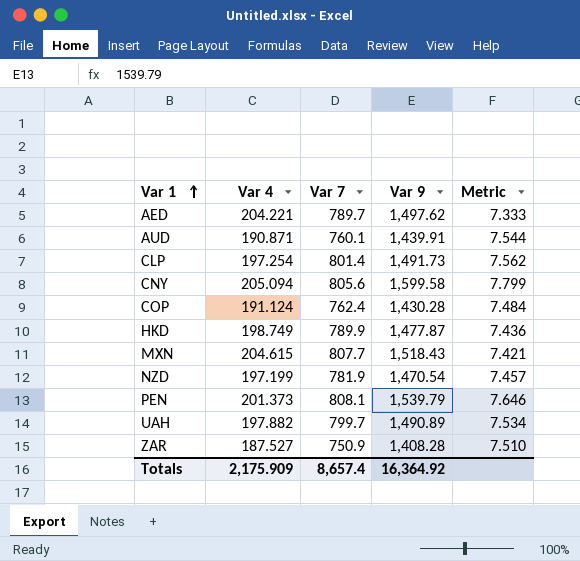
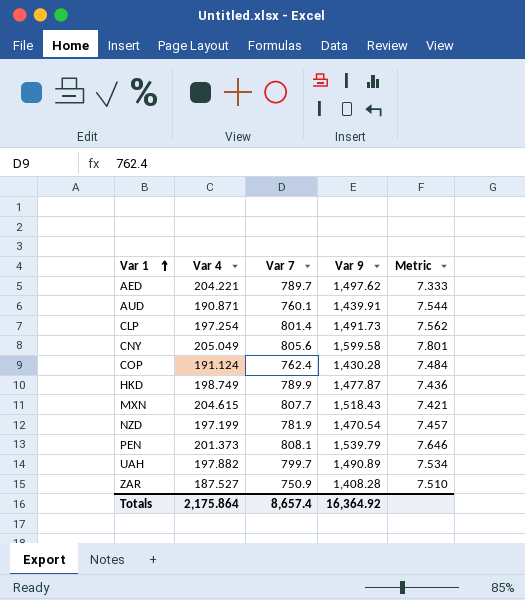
CNY | Var 4: 205.094 -> 205.049
CNY | Metric: 7.799 -> 7.801
Totals | Var 4: 2,175.909 -> 2,175.864

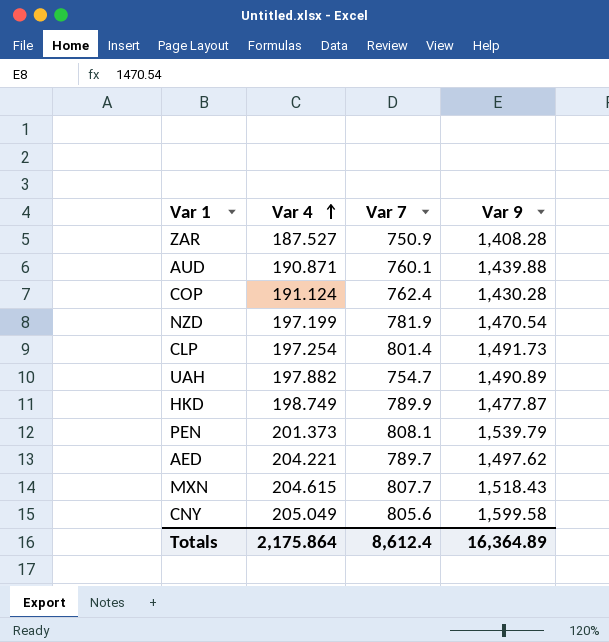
row order: Var 1 ascending -> Var 4 ascending
column Metric | formula: [Var 9] / [Var 4] -> none
AUD | Var 9: 1,439.91 -> 1,439.88
UAH | Var 7: 799.7 -> 754.7
Totals | Var 7: 8,657.4 -> 8,612.4
Totals | Var 9: 16,364.92 -> 16,364.89

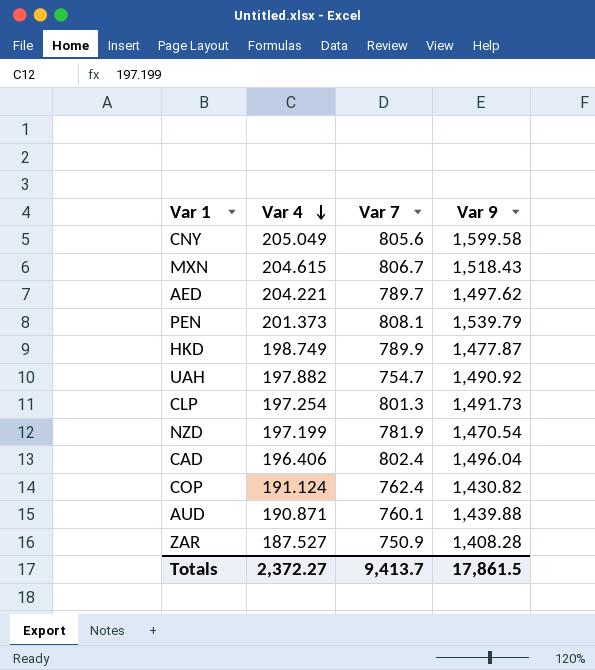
row order: Var 4 ascending -> Var 4 descending
MXN | Var 7: 807.7 -> 806.7
UAH | Var 9: 1,490.89 -> 1,490.92
CLP | Var 7: 801.4 -> 801.3
row CAD: none -> 196.406 | 802.4 | 1,496.04
COP | Var 9: 1,430.28 -> 1,430.82
Totals | Var 4: 2,175.864 -> 2,372.27
Totals | Var 7: 8,612.4 -> 9,413.7
Totals | Var 9: 16,364.89 -> 17,861.5

